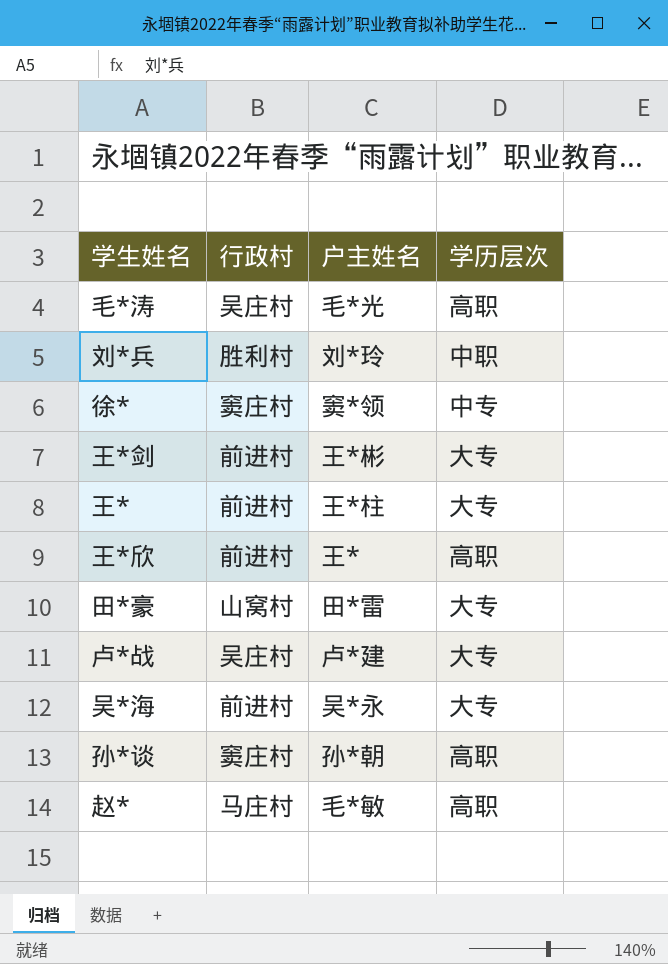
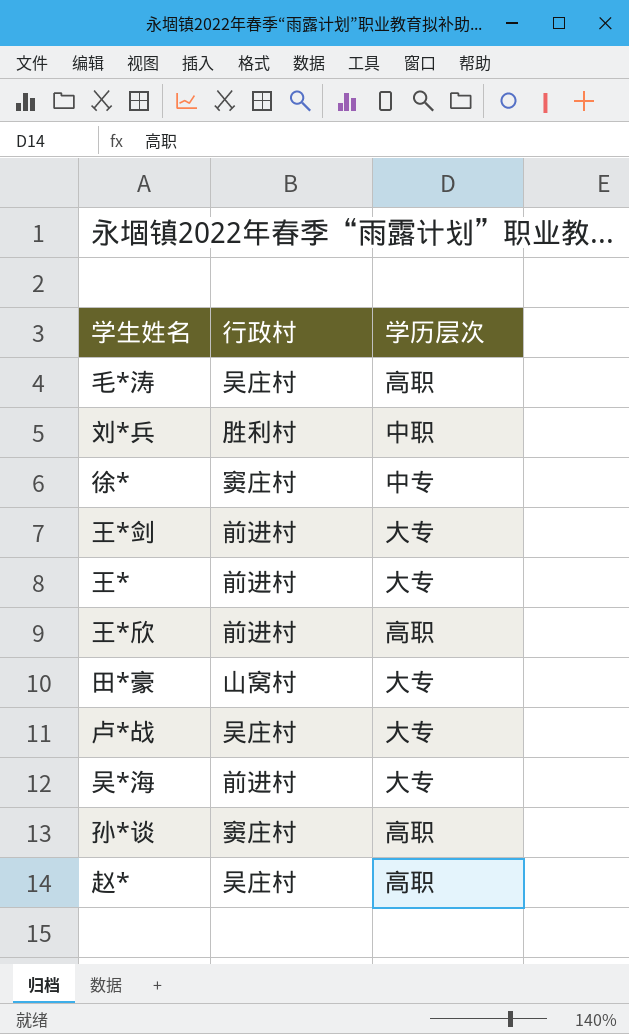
column 户主姓名 | position: 3 -> none
赵* | 行政村: 马庄村 -> 吴庄村

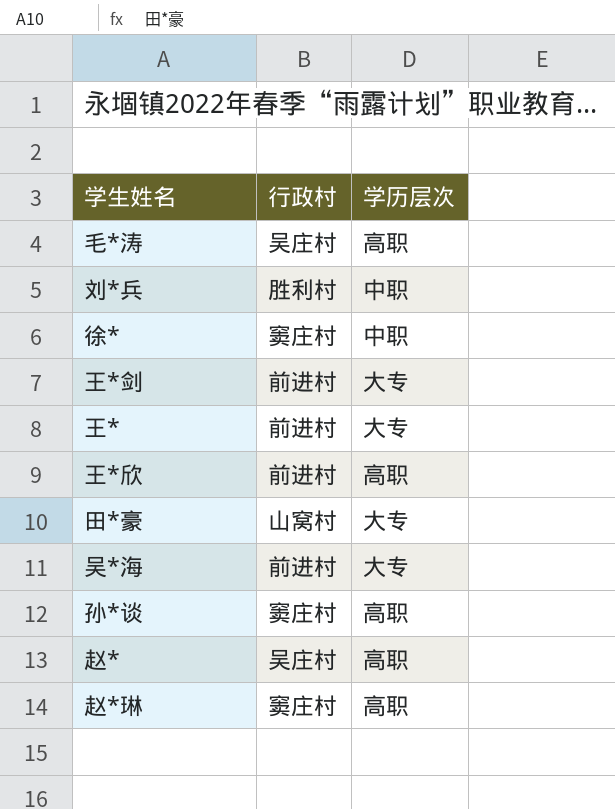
row 卢*战: 吴庄村 | 大专 -> none
徐* | 学历层次: 中专 -> 中职
row 赵*琳: none -> 窦庄村 | 高职

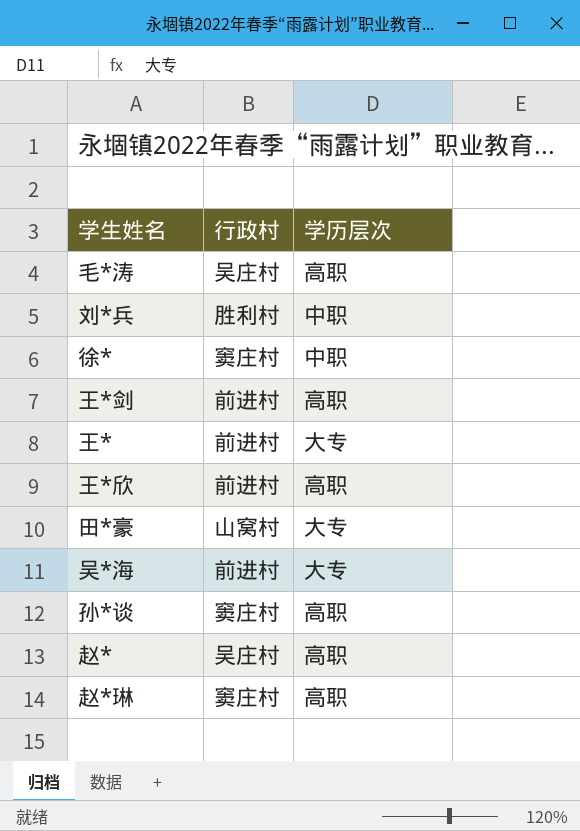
王*剑 | 学历层次: 大专 -> 高职

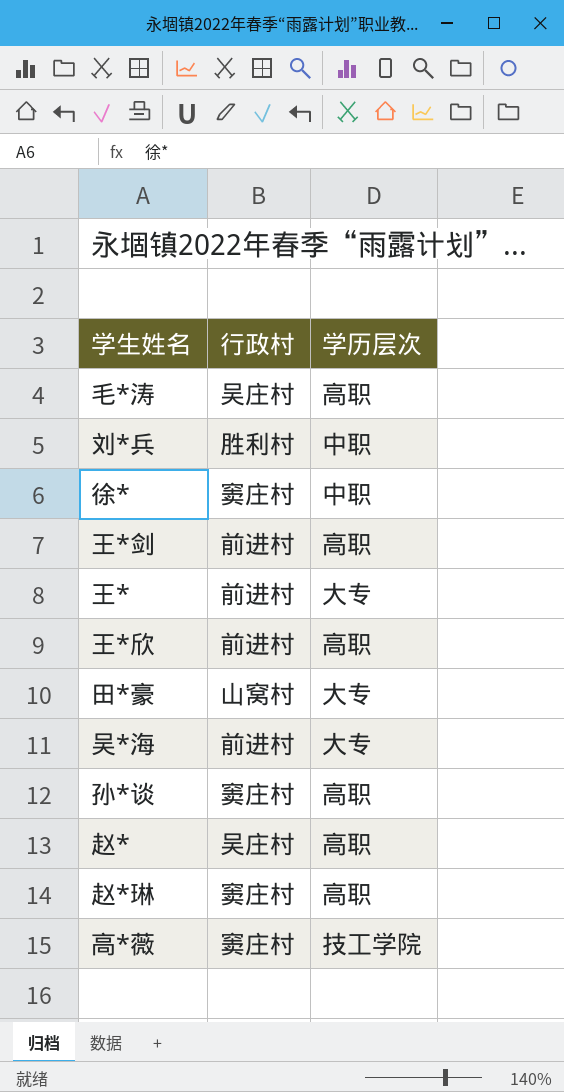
row 高*薇: none -> 窦庄村 | 技工学院

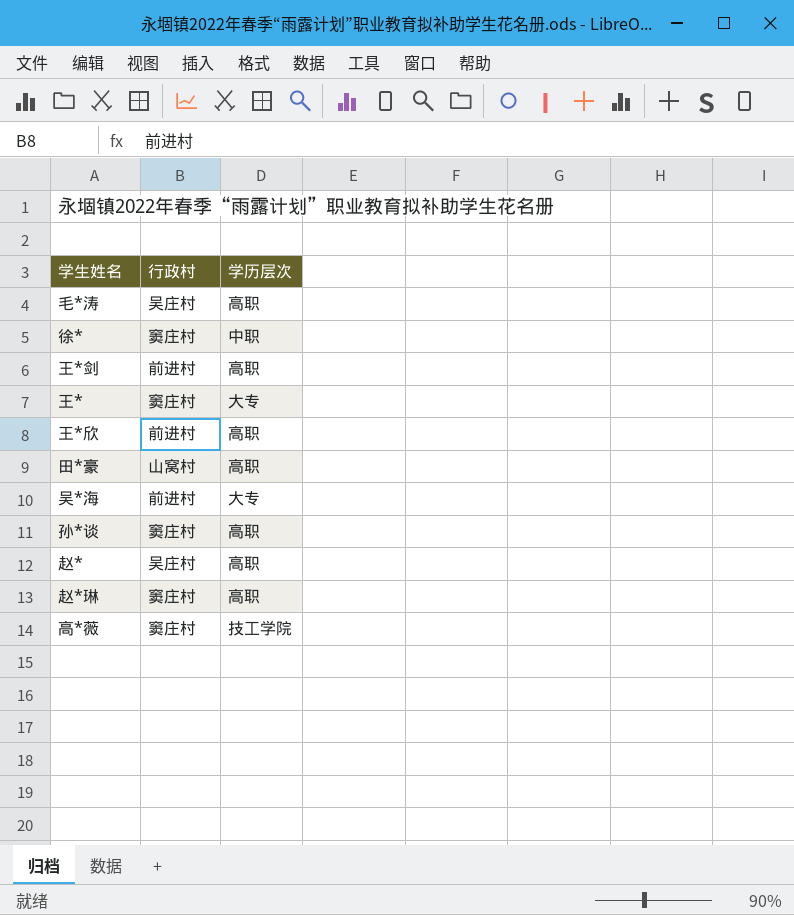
row 刘*兵: 胜利村 | 中职 -> none
王* | 行政村: 前进村 -> 窦庄村
田*豪 | 学历层次: 大专 -> 高职

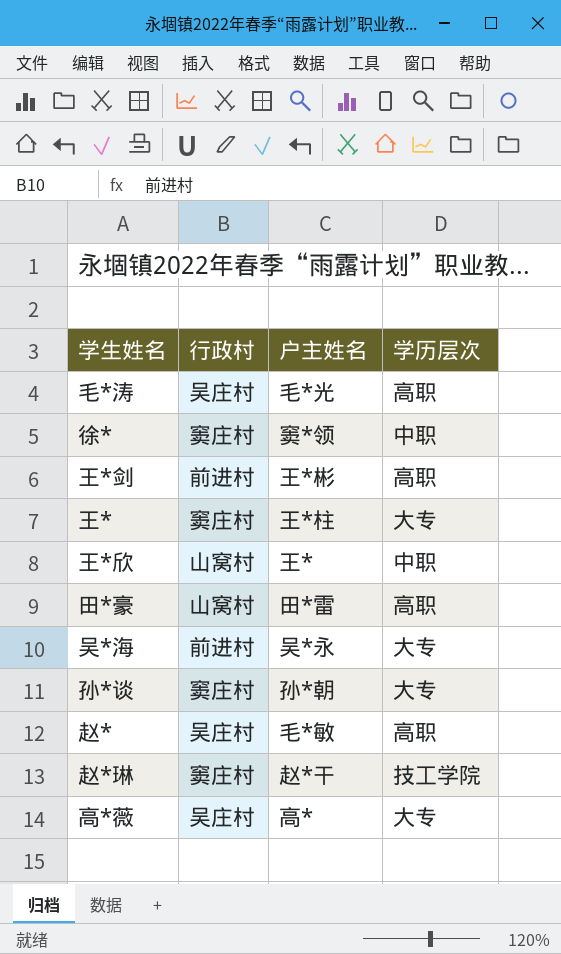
column 户主姓名 | position: none -> 3
王*欣 | 行政村: 前进村 -> 山窝村
王*欣 | 学历层次: 高职 -> 中职
孙*谈 | 学历层次: 高职 -> 大专
赵*琳 | 学历层次: 高职 -> 技工学院
高*薇 | 行政村: 窦庄村 -> 吴庄村
高*薇 | 学历层次: 技工学院 -> 大专

